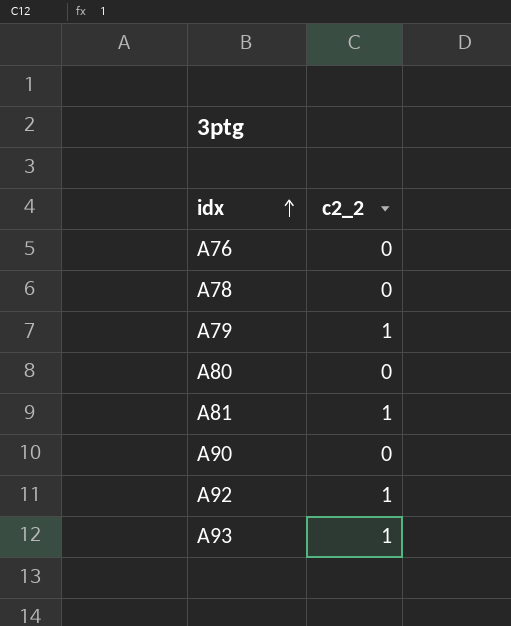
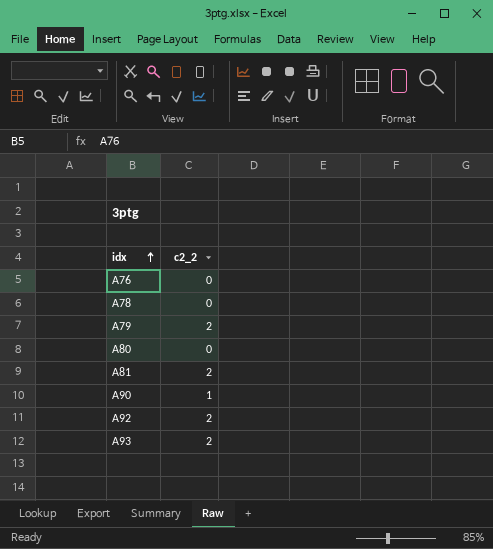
A79 | c2_2: 1 -> 2
A81 | c2_2: 1 -> 2
A90 | c2_2: 0 -> 1
A92 | c2_2: 1 -> 2
A93 | c2_2: 1 -> 2

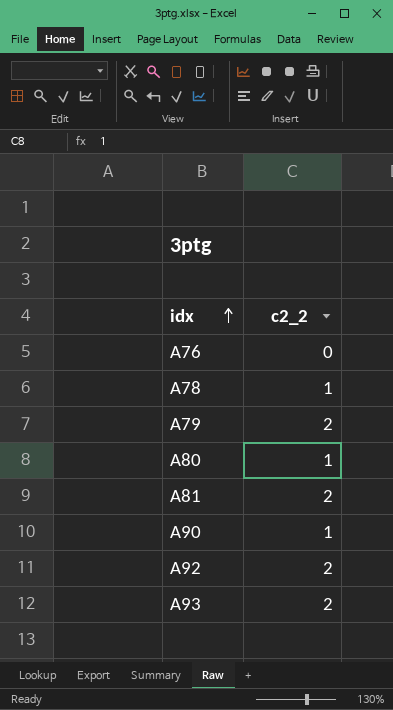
A78 | c2_2: 0 -> 1
A80 | c2_2: 0 -> 1

